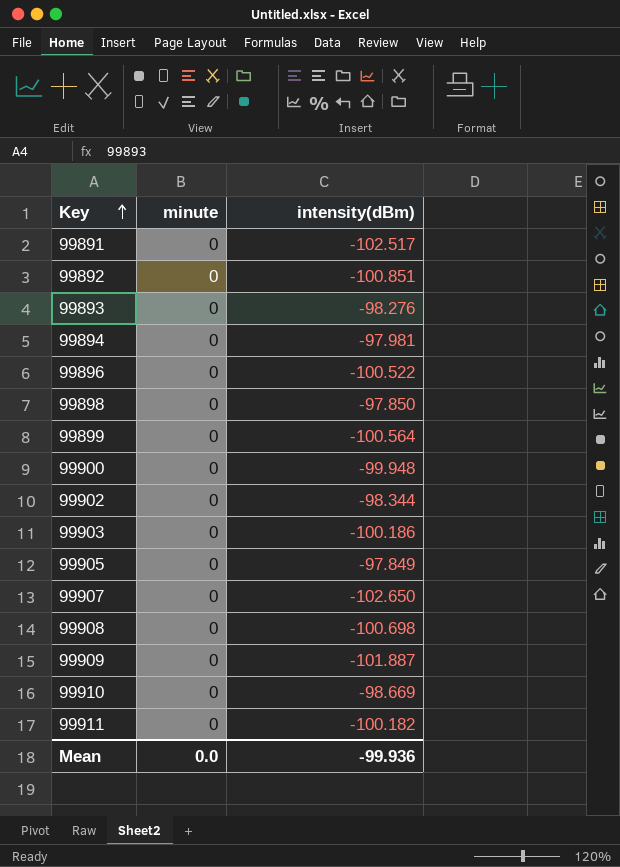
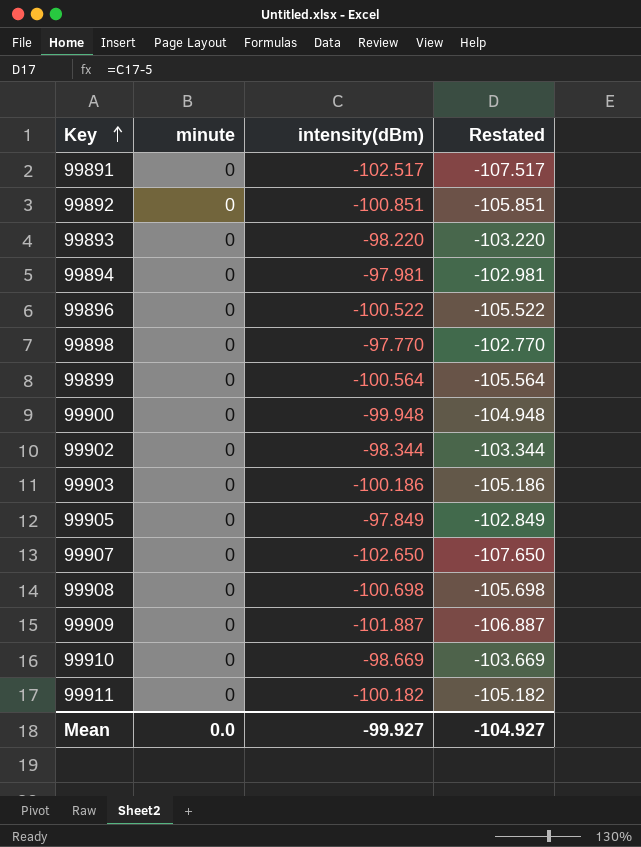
column Restated | formula: none -> [intensity(dBm)] - 5
99893 | intensity(dBm): -98.276 -> -98.220
99898 | intensity(dBm): -97.850 -> -97.770
Mean | intensity(dBm): -99.936 -> -99.927

